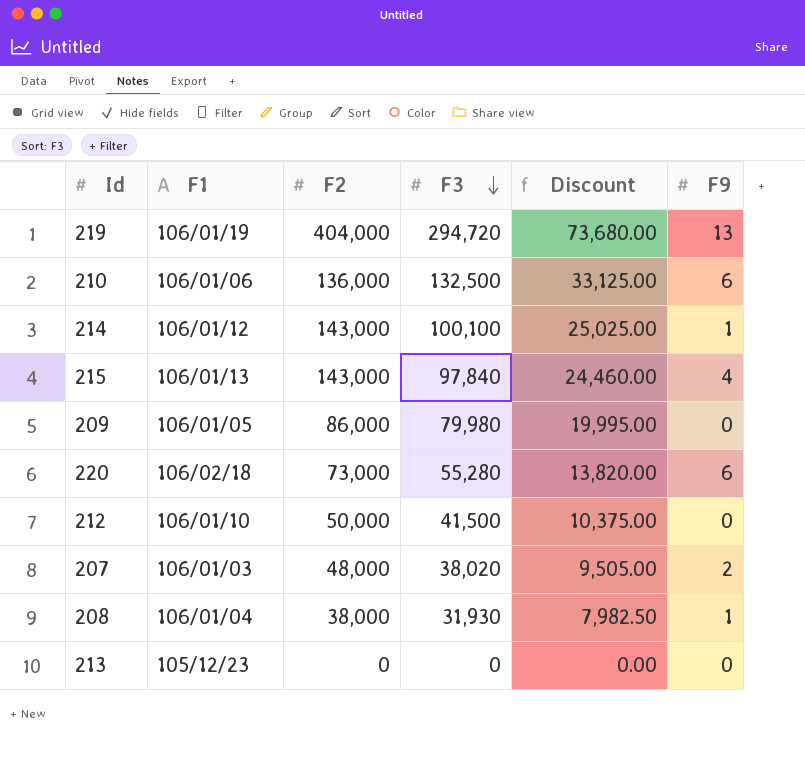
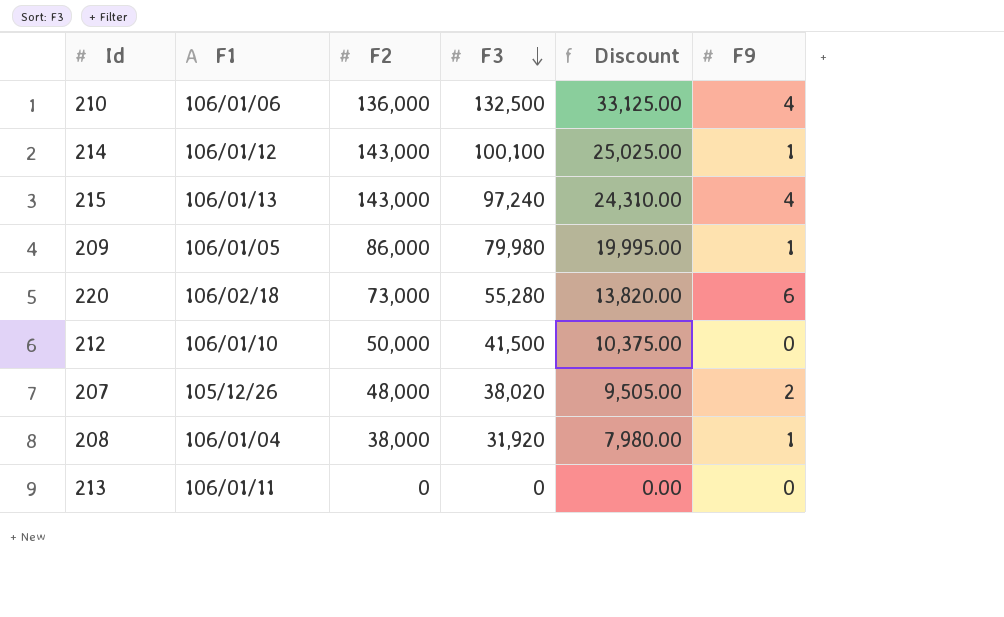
row 219: 106/01/19 | 404,000 | 294,720 | 73,680.00 | 13 -> none
210 | F9: 6 -> 4
215 | F3: 97,840 -> 97,240
215 | Discount: 24,460.00 -> 24,310.00
209 | F9: 0 -> 1
207 | F1: 106/01/03 -> 105/12/26
208 | F3: 31,930 -> 31,920
208 | Discount: 7,982.50 -> 7,980.00
213 | F1: 105/12/23 -> 106/01/11

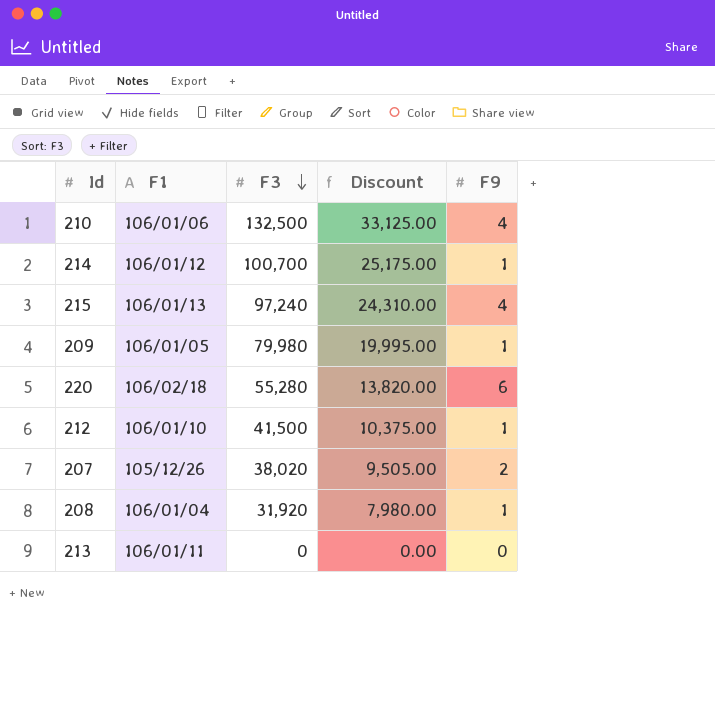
column F2 | position: 3 -> none
214 | F3: 100,100 -> 100,700
214 | Discount: 25,025.00 -> 25,175.00
212 | F9: 0 -> 1

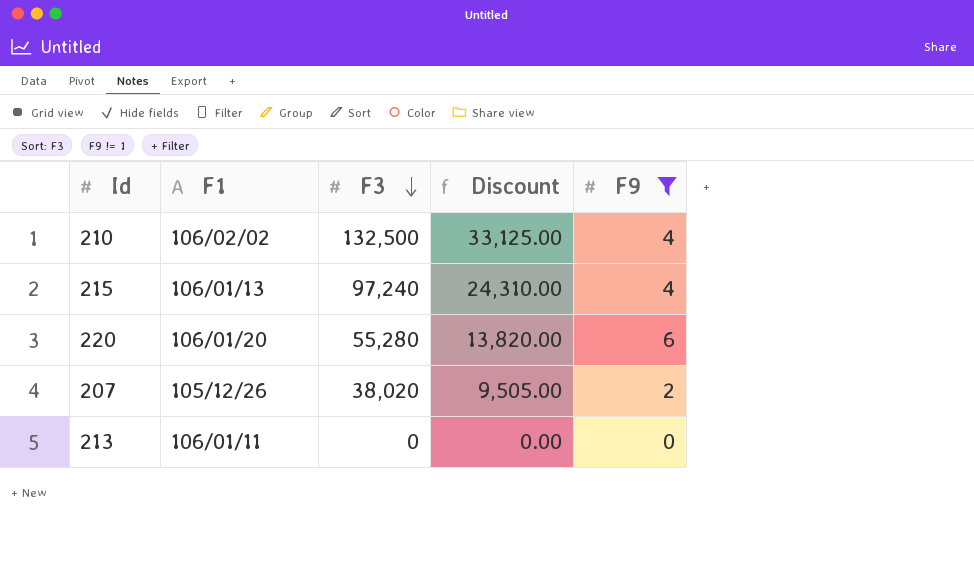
filter: none -> F9 != 1
210 | F1: 106/01/06 -> 106/02/02
220 | F1: 106/02/18 -> 106/01/20

